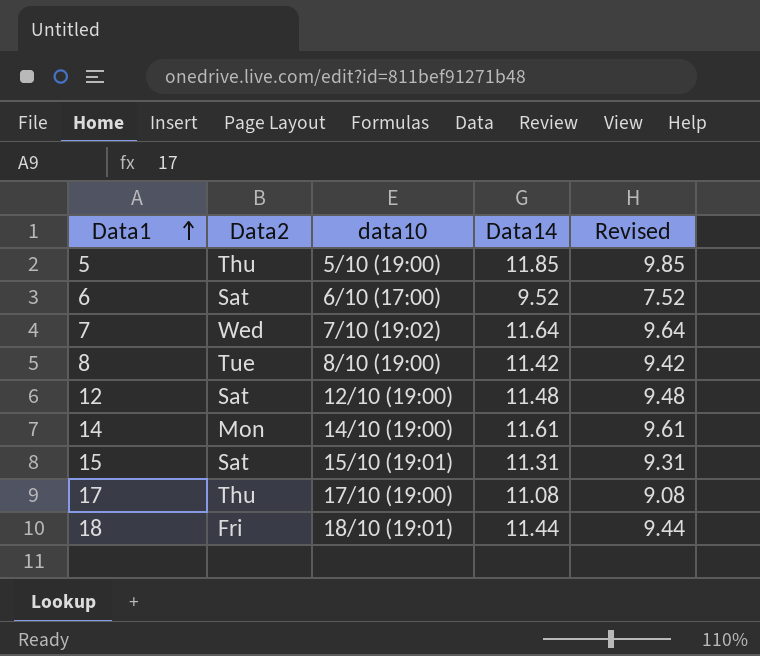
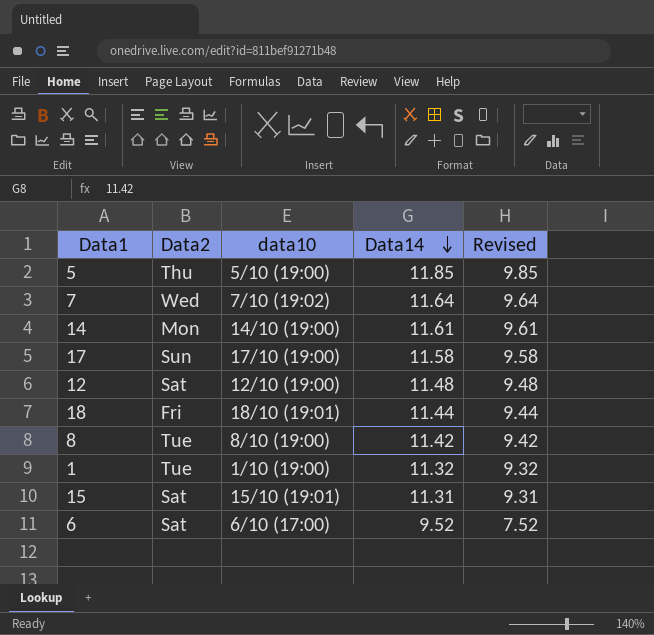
row order: Data1 ascending -> Data14 descending
17 | Data2: Thu -> Sun
17 | Data14: 11.08 -> 11.58
17 | Revised: 9.08 -> 9.58
row 1: none -> Tue | 1/10 (19:00) | 11.32 | 9.32

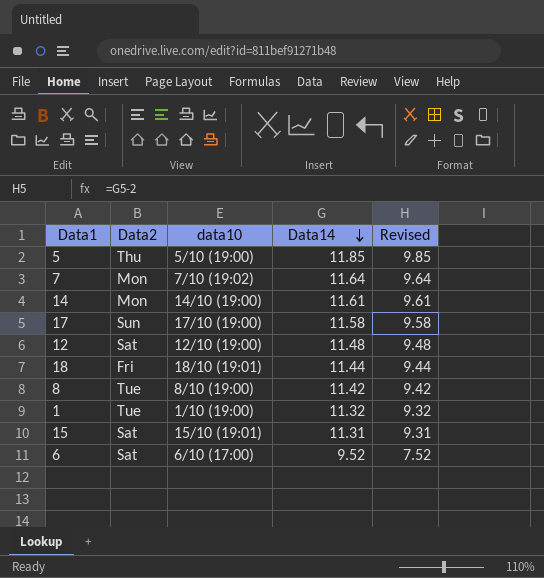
7 | Data2: Wed -> Mon

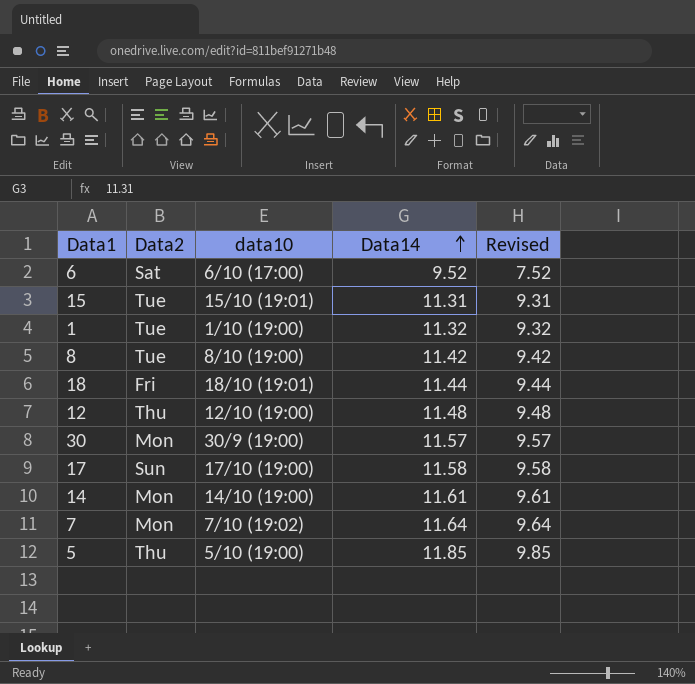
row order: Data14 descending -> Data14 ascending
15 | Data2: Sat -> Tue
12 | Data2: Sat -> Thu
row 30: none -> Mon | 30/9 (19:00) | 11.57 | 9.57

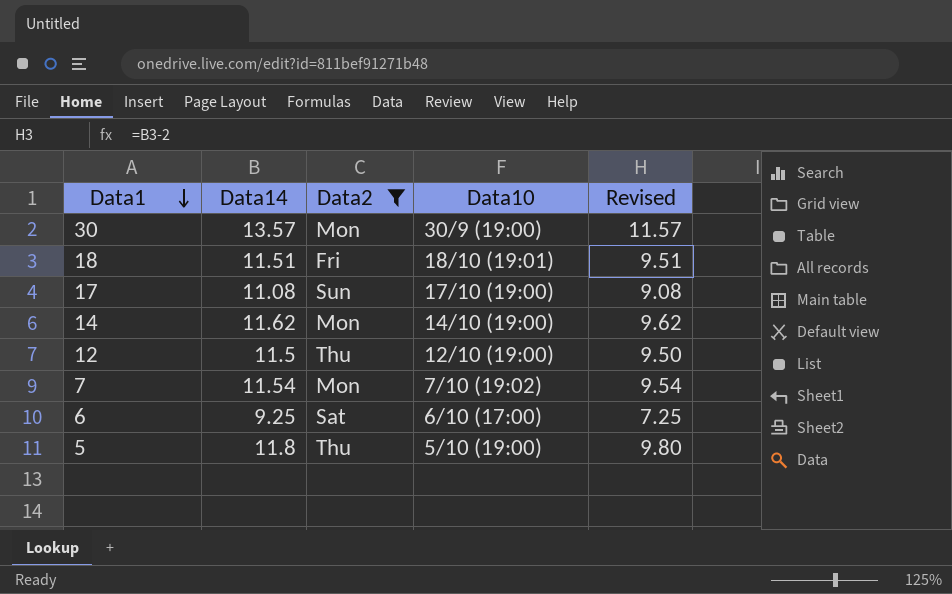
filter: none -> Data2 != Tue
row order: Data14 ascending -> Data1 descending
column Data14 | position: 4 -> 2
column name: data10 -> Data10
30 | Data14: 11.57 -> 13.57
30 | Revised: 9.57 -> 11.57
18 | Data14: 11.44 -> 11.51
18 | Revised: 9.44 -> 9.51
17 | Data14: 11.58 -> 11.08
17 | Revised: 9.58 -> 9.08
14 | Data14: 11.61 -> 11.62
14 | Revised: 9.61 -> 9.62
12 | Data14: 11.48 -> 11.5
12 | Revised: 9.48 -> 9.50
7 | Data14: 11.64 -> 11.54
7 | Revised: 9.64 -> 9.54
6 | Data14: 9.52 -> 9.25
6 | Revised: 7.52 -> 7.25
5 | Data14: 11.85 -> 11.8
5 | Revised: 9.85 -> 9.80

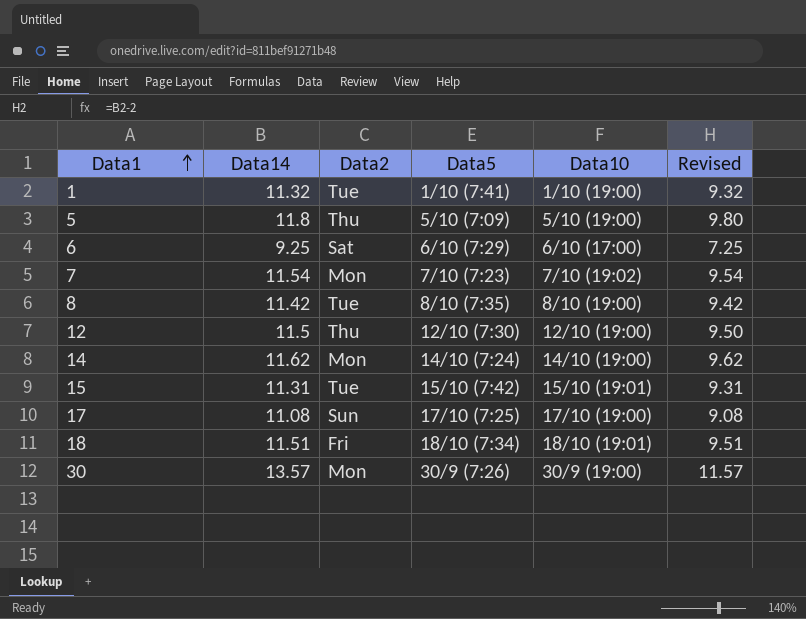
filter: Data2 != Tue -> none
row order: Data1 descending -> Data1 ascending
column Data5 | position: none -> 4

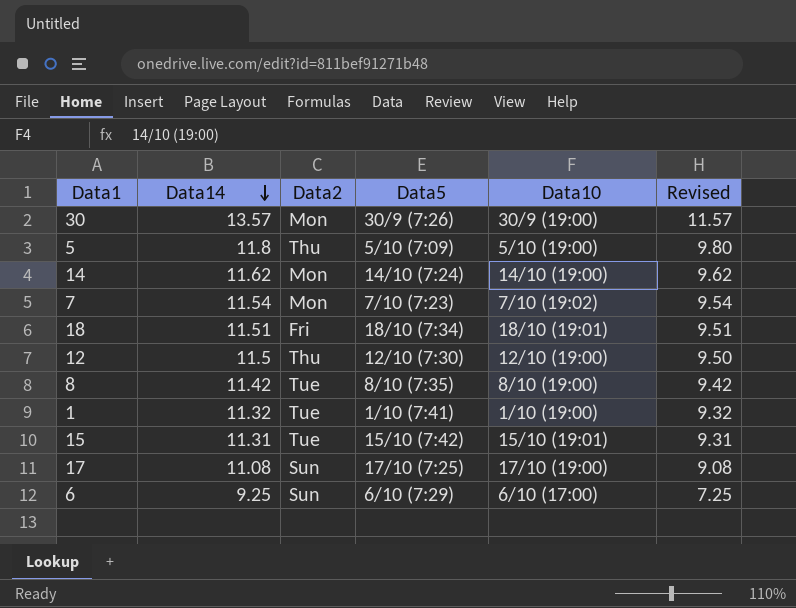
row order: Data1 ascending -> Data14 descending
6 | Data2: Sat -> Sun

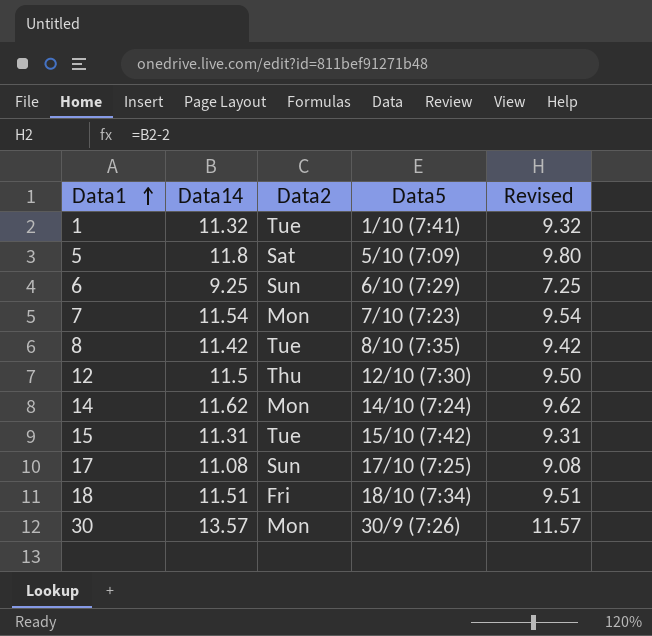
row order: Data14 descending -> Data1 ascending
column Data10 | position: 5 -> none
5 | Data2: Thu -> Sat

